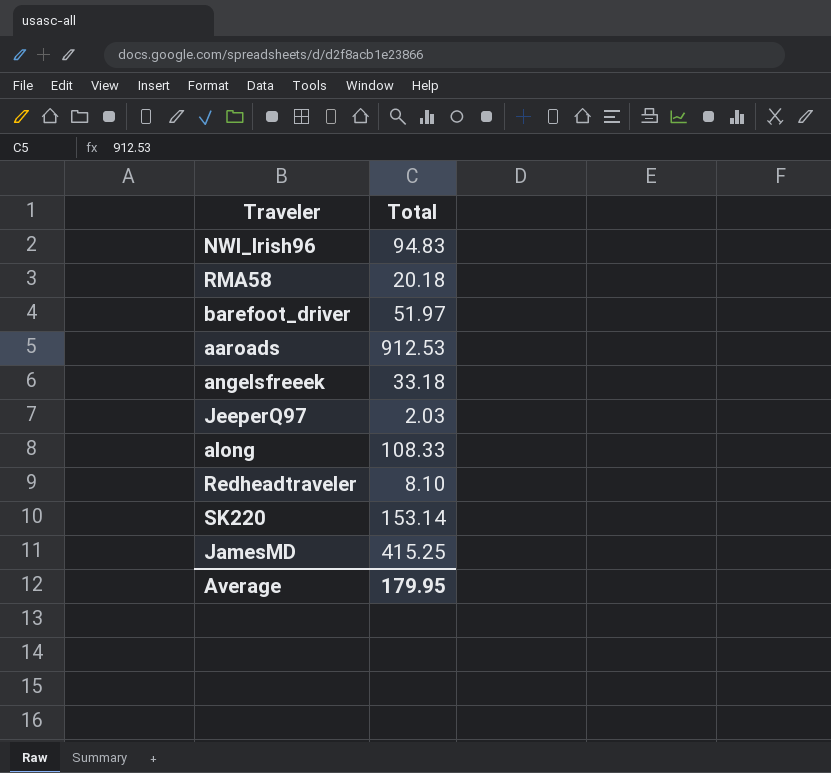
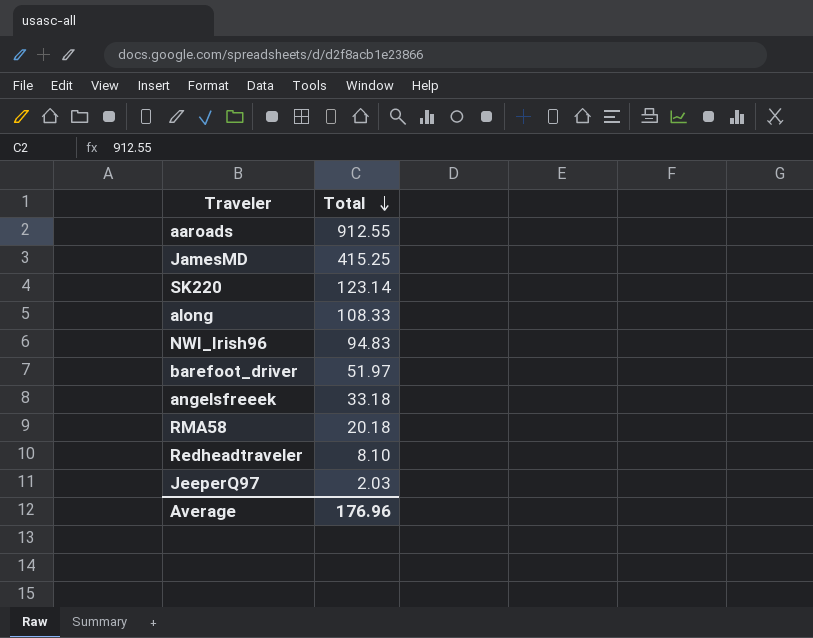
row order: none -> Total descending
aaroads | Total: 912.53 -> 912.55
SK220 | Total: 153.14 -> 123.14
Average | Total: 179.95 -> 176.96

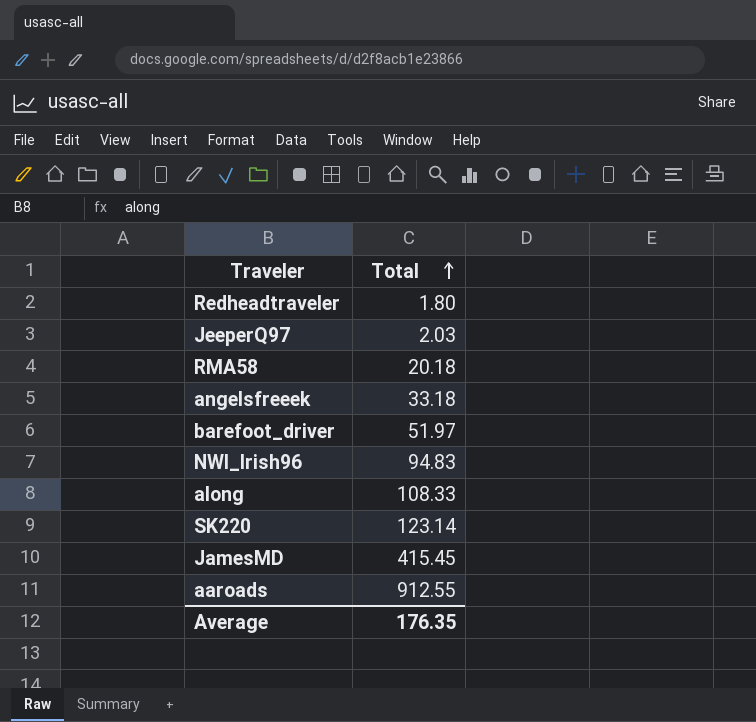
row order: Total descending -> Total ascending
Redheadtraveler | Total: 8.10 -> 1.80
JamesMD | Total: 415.25 -> 415.45
Average | Total: 176.96 -> 176.35

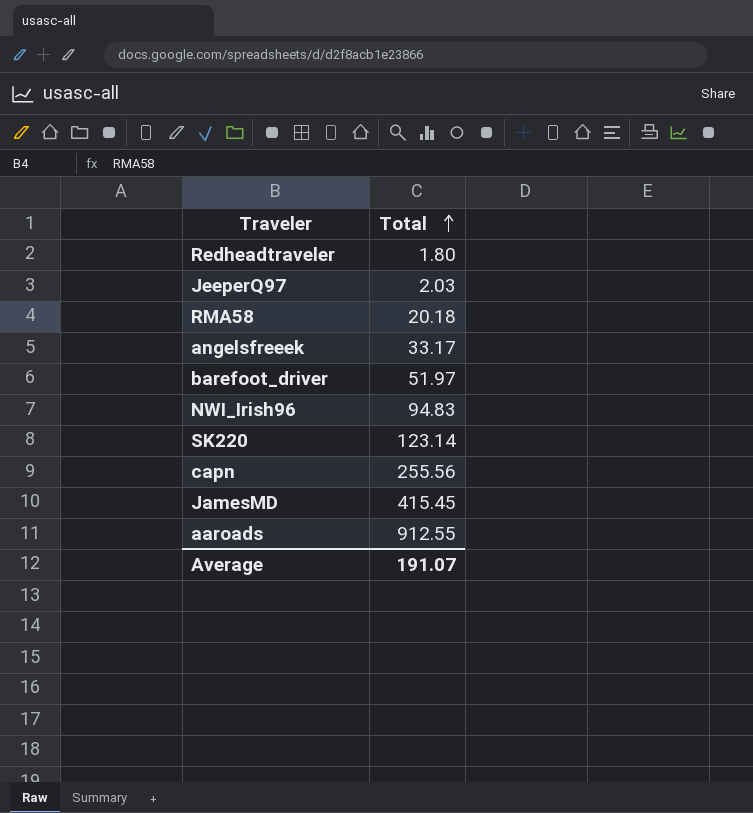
row along: 108.33 -> none
angelsfreeek | Total: 33.18 -> 33.17
row capn: none -> 255.56
Average | Total: 176.35 -> 191.07

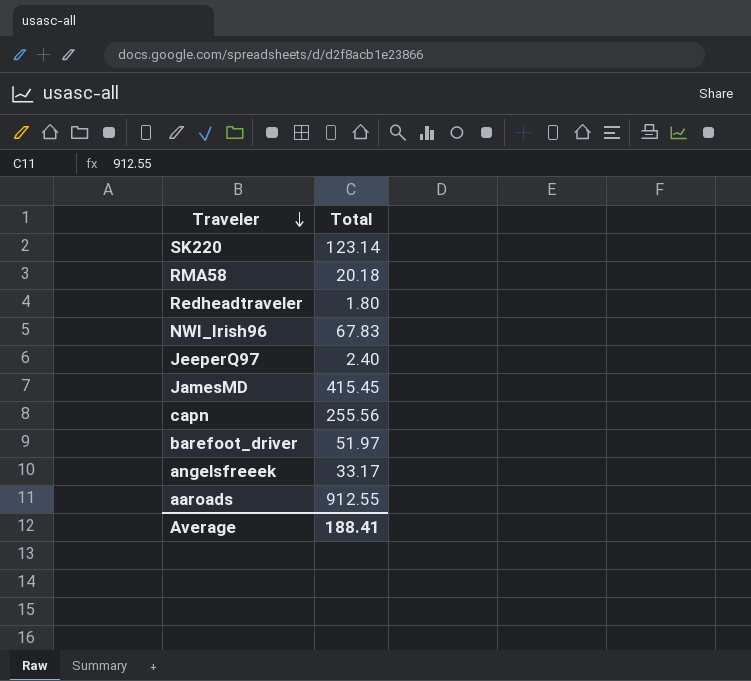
row order: Total ascending -> Traveler descending
NWI_Irish96 | Total: 94.83 -> 67.83
JeeperQ97 | Total: 2.03 -> 2.40
Average | Total: 191.07 -> 188.41

